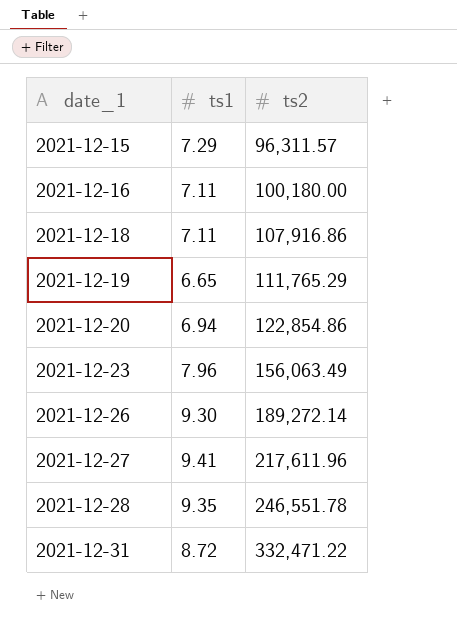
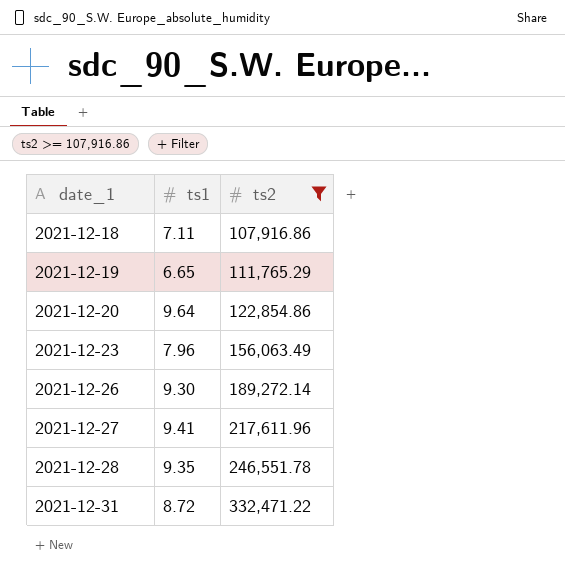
filter: none -> ts2 >= 107,916.86
2021-12-20 | ts1: 6.94 -> 9.64

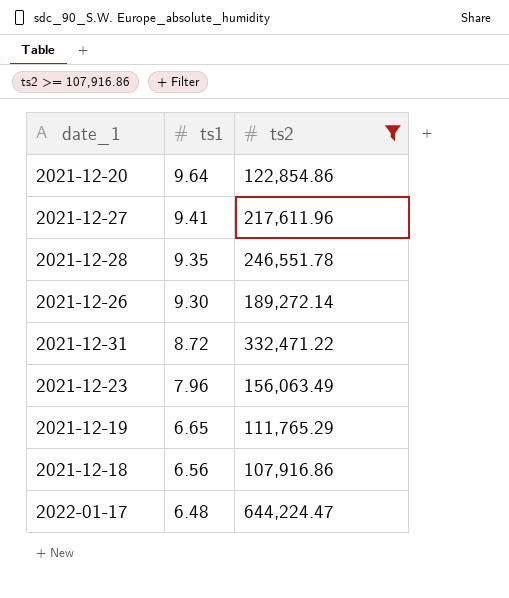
row order: date_1 ascending -> ts1 descending
2021-12-18 | ts1: 7.11 -> 6.56
row 2022-01-17: none -> 6.48 | 644,224.47

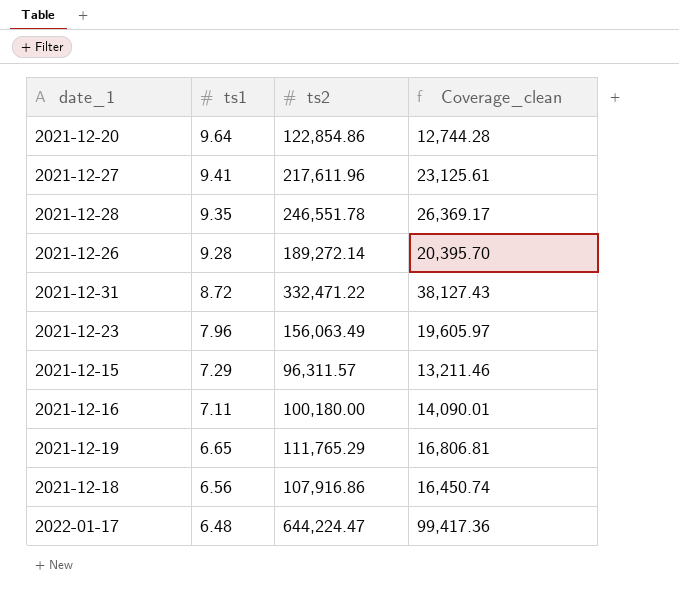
filter: ts2 >= 107,916.86 -> none
column Coverage_clean | formula: none -> [ts2] / [ts1]
2021-12-26 | ts1: 9.30 -> 9.28

